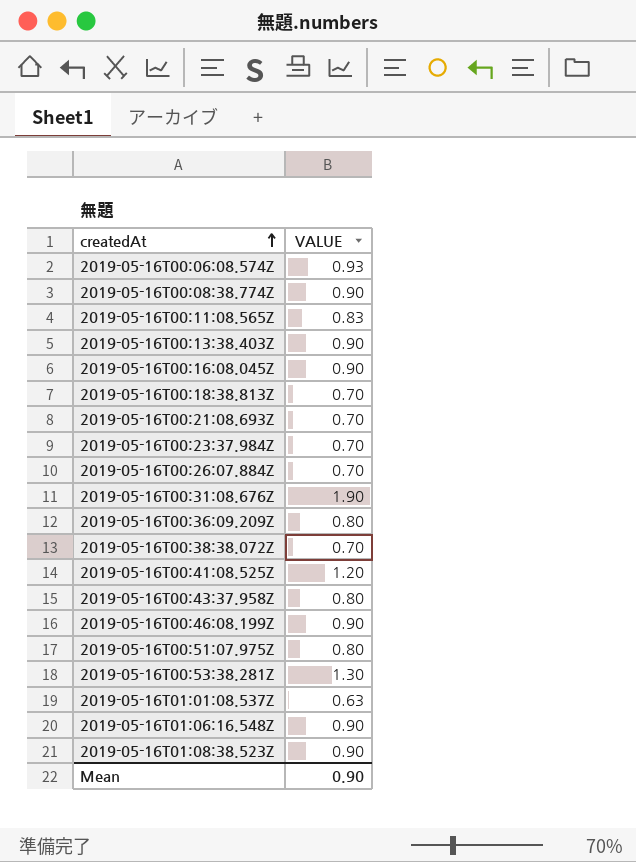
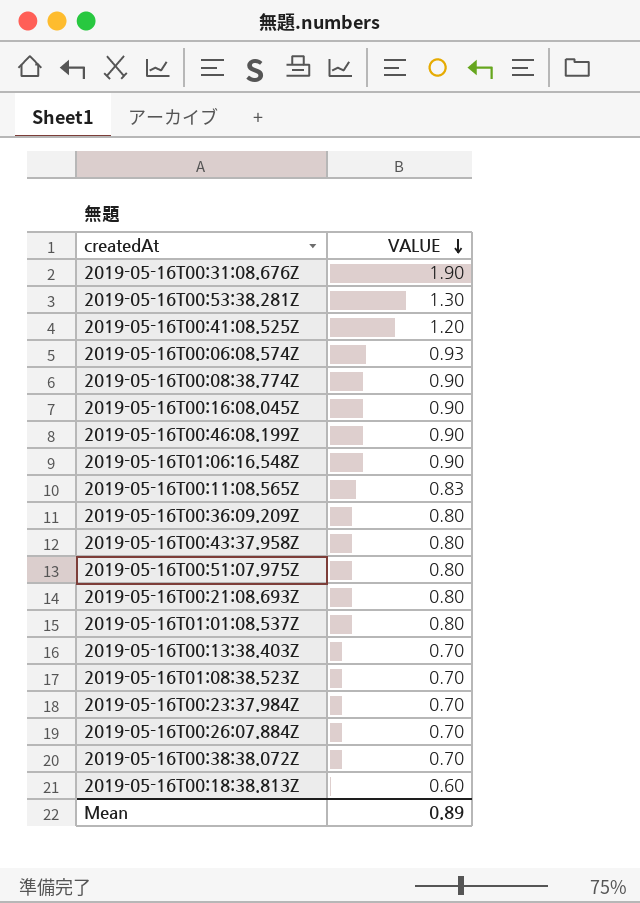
row order: createdAt ascending -> VALUE descending
2019-05-16T00:21:08.693Z | VALUE: 0.70 -> 0.80
2019-05-16T01:01:08.537Z | VALUE: 0.63 -> 0.80
2019-05-16T00:13:38.403Z | VALUE: 0.90 -> 0.70
2019-05-16T01:08:38.523Z | VALUE: 0.90 -> 0.70
2019-05-16T00:18:38.813Z | VALUE: 0.70 -> 0.60
Mean | VALUE: 0.90 -> 0.89

